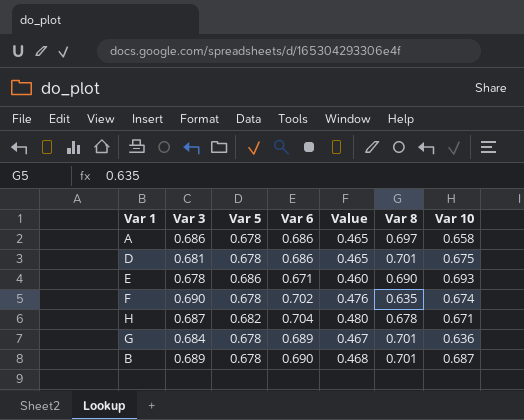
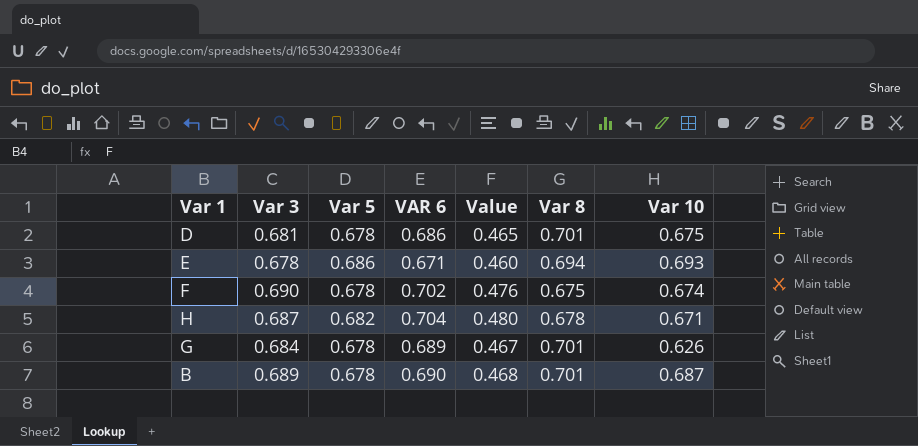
column name: Var 6 -> VAR 6
row A: 0.686 | 0.678 | 0.686 | 0.465 | 0.697 | 0.658 -> none
E | Var 8: 0.690 -> 0.694
F | Var 8: 0.635 -> 0.675
G | Var 10: 0.636 -> 0.626

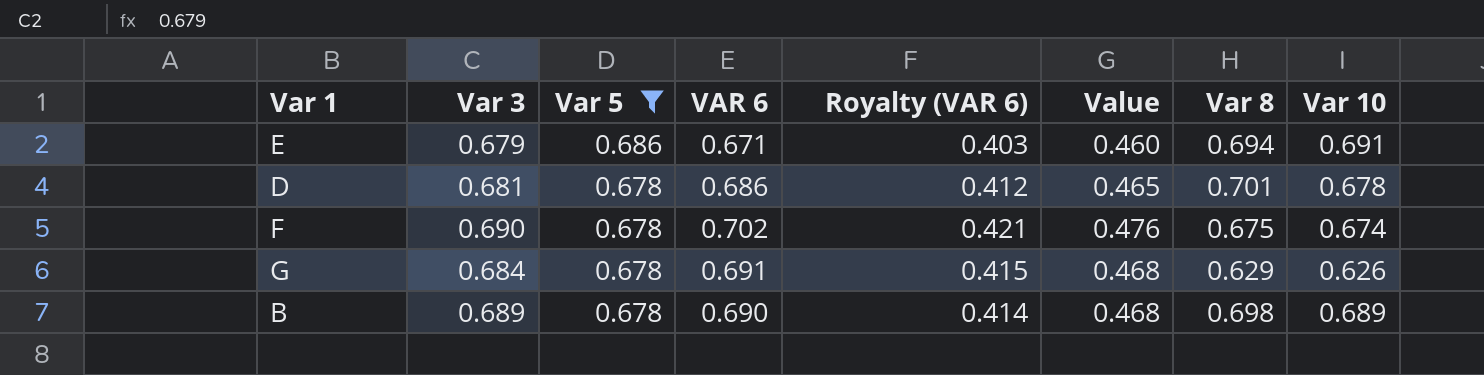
filter: none -> Var 5 != 0.682
row order: none -> Var 5 descending
column Royalty (VAR 6) | formula: none -> [VAR 6] * 0.6
E | Var 3: 0.678 -> 0.679
E | Var 10: 0.693 -> 0.691
D | Var 10: 0.675 -> 0.678
G | VAR 6: 0.689 -> 0.691
G | Value: 0.467 -> 0.468
G | Var 8: 0.701 -> 0.629
B | Var 8: 0.701 -> 0.698
B | Var 10: 0.687 -> 0.689

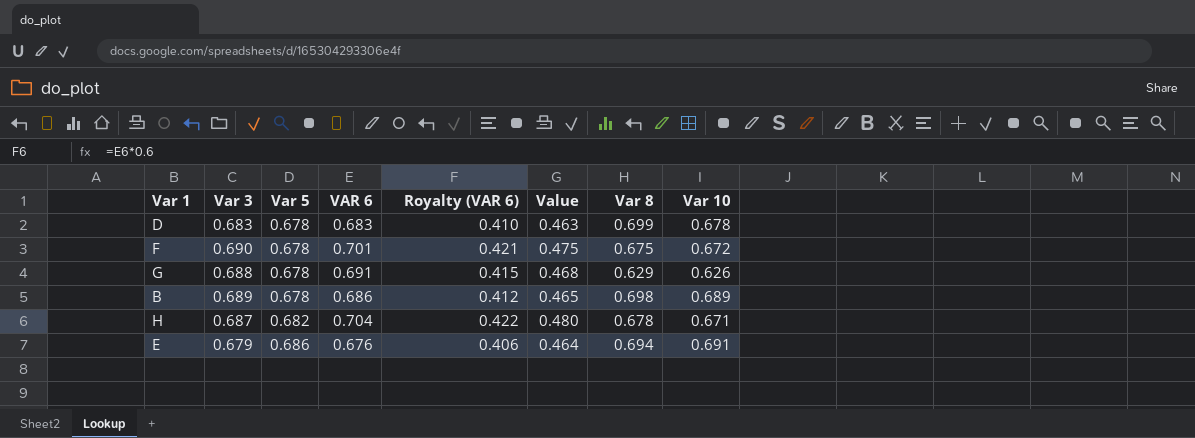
filter: Var 5 != 0.682 -> none
row order: Var 5 descending -> Var 5 ascending
D | Var 3: 0.681 -> 0.683
D | VAR 6: 0.686 -> 0.683
D | Royalty (VAR 6): 0.412 -> 0.410
D | Value: 0.465 -> 0.463
D | Var 8: 0.701 -> 0.699
F | VAR 6: 0.702 -> 0.701
F | Value: 0.476 -> 0.475
F | Var 10: 0.674 -> 0.672
G | Var 3: 0.684 -> 0.688
B | VAR 6: 0.690 -> 0.686
B | Royalty (VAR 6): 0.414 -> 0.412
B | Value: 0.468 -> 0.465
E | VAR 6: 0.671 -> 0.676
E | Royalty (VAR 6): 0.403 -> 0.406
E | Value: 0.460 -> 0.464

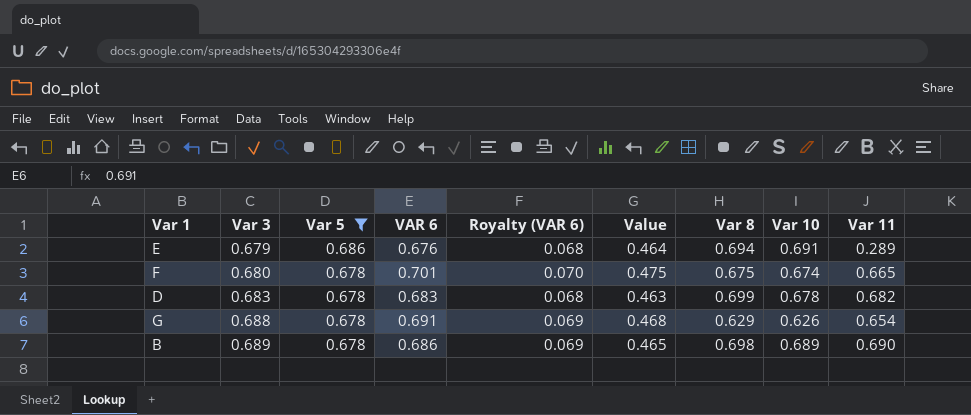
filter: none -> Var 5 != 0.682
row order: Var 5 ascending -> Var 3 ascending
column Royalty (VAR 6) | formula: [VAR 6] * 0.6 -> [VAR 6] * 0.1
column Var 11 | position: none -> 9
F | Var 3: 0.690 -> 0.680
F | Var 10: 0.672 -> 0.674

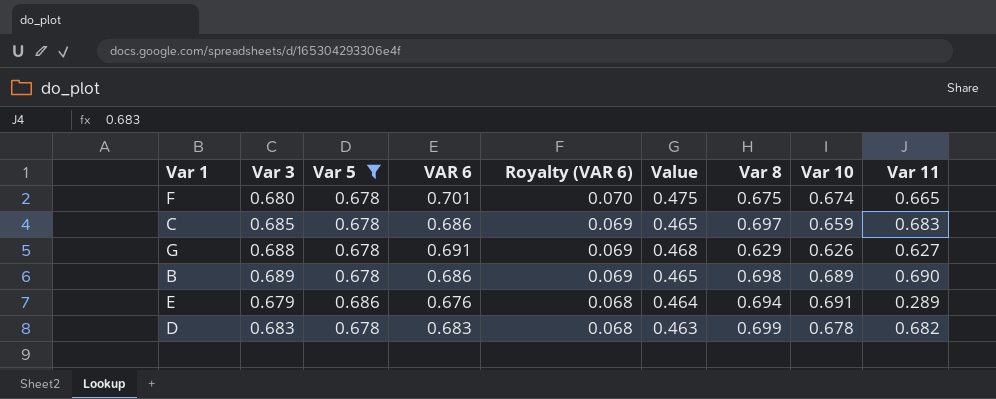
row order: Var 3 ascending -> Royalty (VAR 6) descending
row C: none -> 0.685 | 0.678 | 0.686 | 0.069 | 0.465 | 0.697 | 0.659 | 0.683
G | Var 11: 0.654 -> 0.627

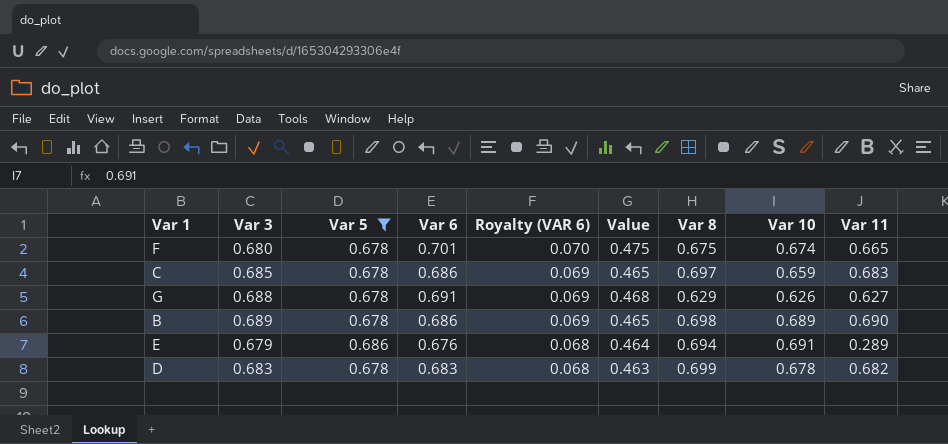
column name: VAR 6 -> Var 6

